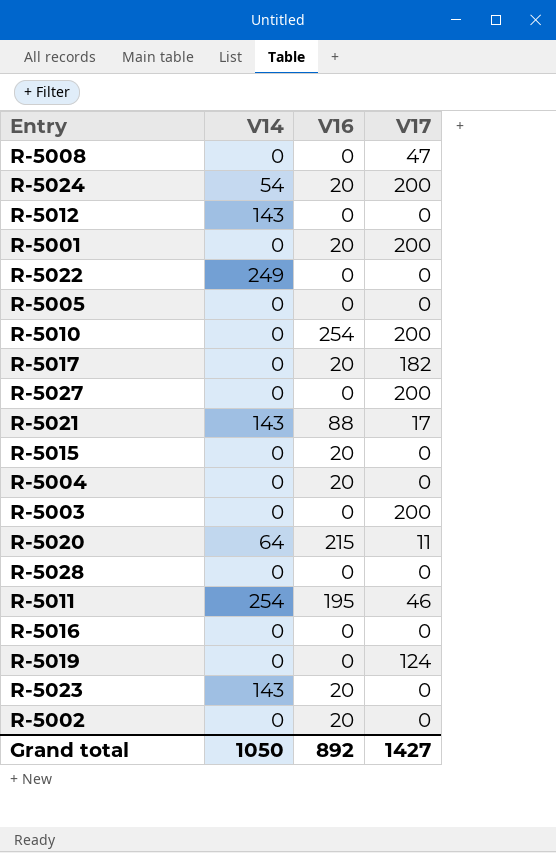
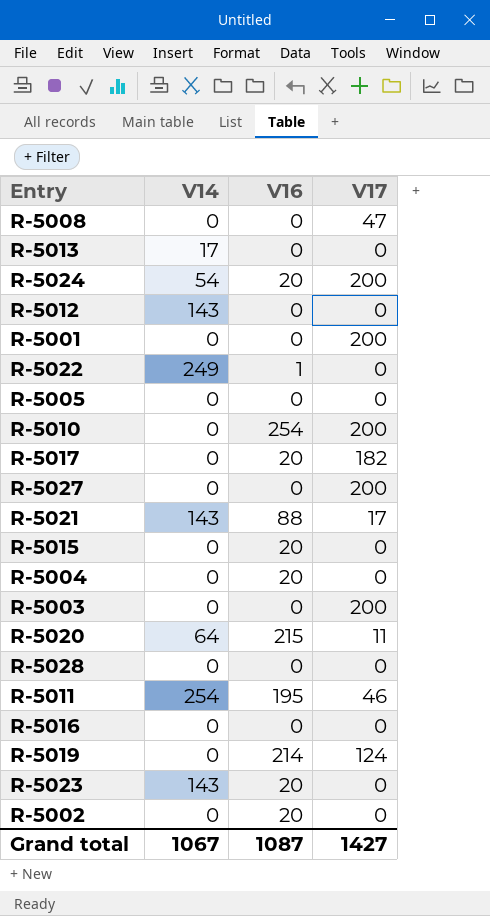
row R-5013: none -> 17 | 0 | 0
R-5001 | V16: 20 -> 0
R-5022 | V16: 0 -> 1
R-5019 | V16: 0 -> 214
Grand total | V14: 1050 -> 1067
Grand total | V16: 892 -> 1087

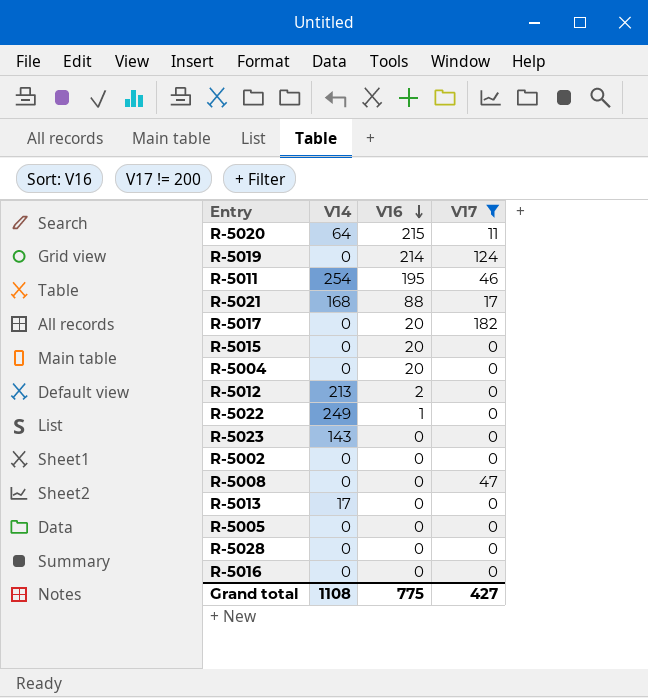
filter: none -> V17 != 200
row order: none -> V16 descending
R-5021 | V14: 143 -> 168
R-5012 | V14: 143 -> 213
R-5012 | V16: 0 -> 2
R-5023 | V16: 20 -> 0
R-5002 | V16: 20 -> 0
Grand total | V14: 1067 -> 1108
Grand total | V16: 1087 -> 775
Grand total | V17: 1427 -> 427

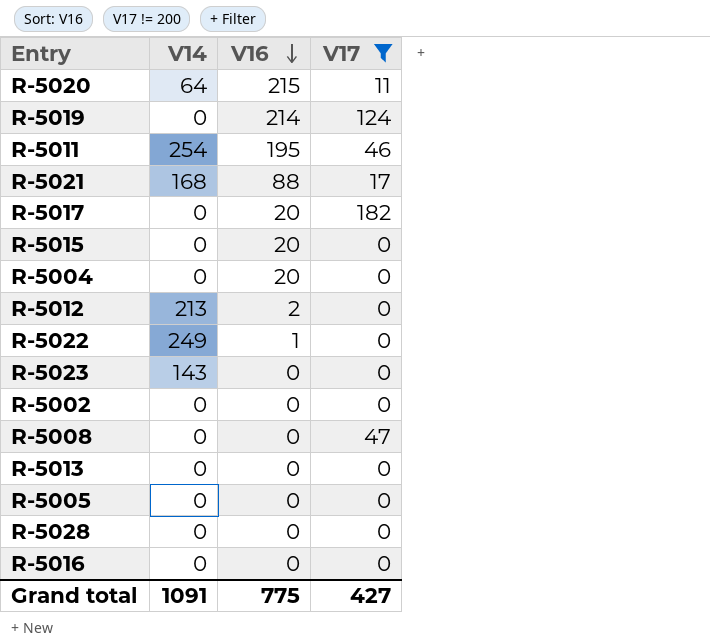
R-5013 | V14: 17 -> 0
Grand total | V14: 1108 -> 1091

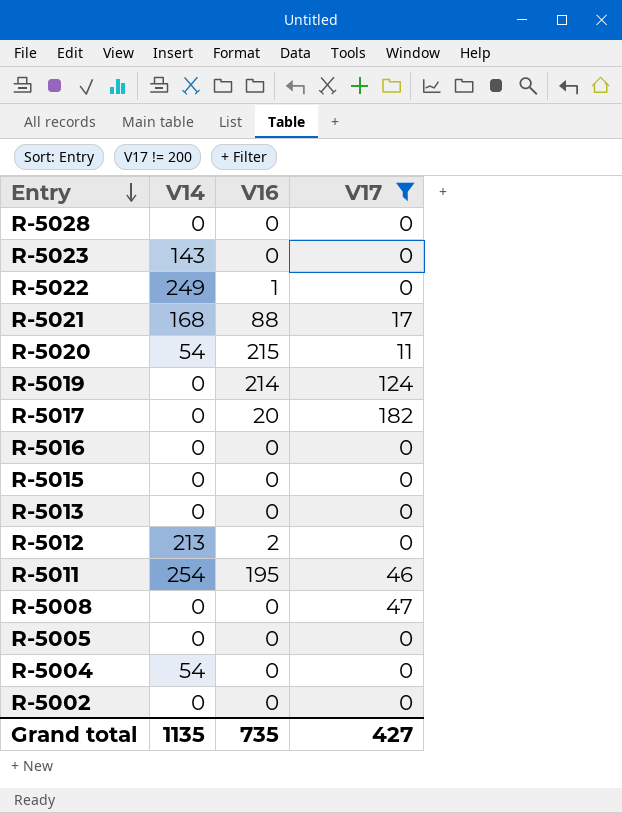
row order: V16 descending -> Entry descending
R-5020 | V14: 64 -> 54
R-5015 | V16: 20 -> 0
R-5004 | V14: 0 -> 54
R-5004 | V16: 20 -> 0
Grand total | V14: 1091 -> 1135
Grand total | V16: 775 -> 735

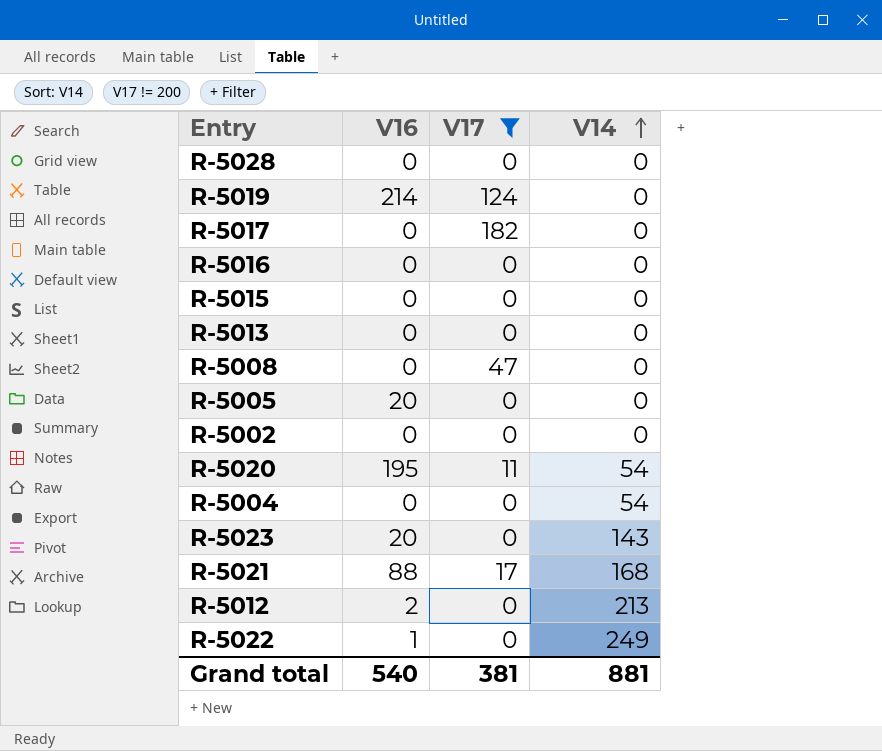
row order: Entry descending -> V14 ascending
column V14 | position: 2 -> 4
row R-5011: 254 | 195 | 46 -> none
R-5017 | V16: 20 -> 0
R-5005 | V16: 0 -> 20
R-5020 | V16: 215 -> 195
R-5023 | V16: 0 -> 20
Grand total | V16: 735 -> 540
Grand total | V17: 427 -> 381
Grand total | V14: 1135 -> 881

